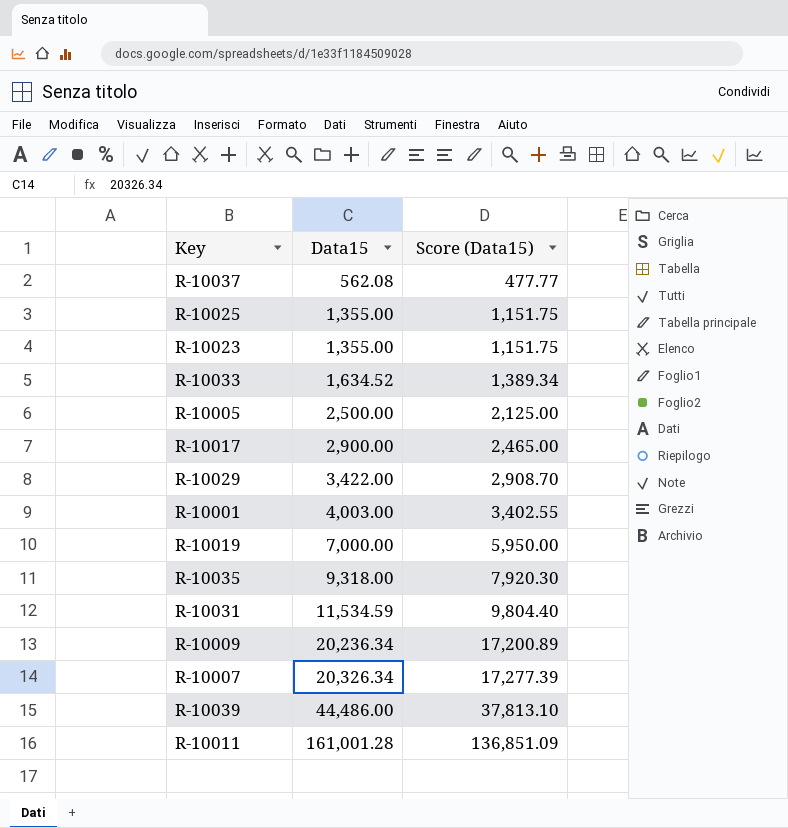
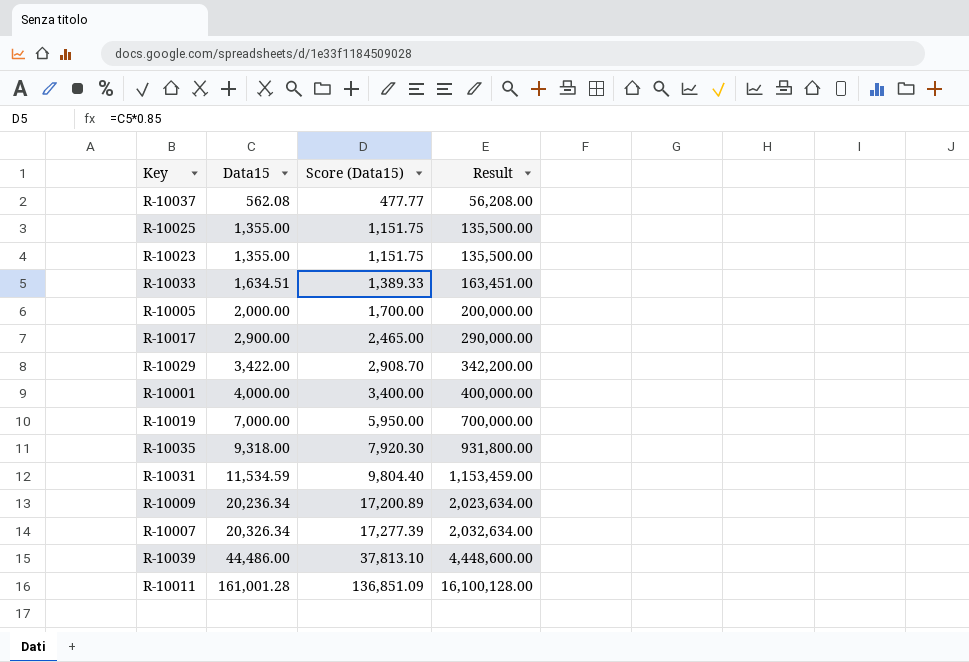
column Result | formula: none -> [Data15] * 100
R-10033 | Data15: 1,634.52 -> 1,634.51
R-10033 | Score (Data15): 1,389.34 -> 1,389.33
R-10005 | Data15: 2,500.00 -> 2,000.00
R-10005 | Score (Data15): 2,125.00 -> 1,700.00
R-10001 | Data15: 4,003.00 -> 4,000.00
R-10001 | Score (Data15): 3,402.55 -> 3,400.00

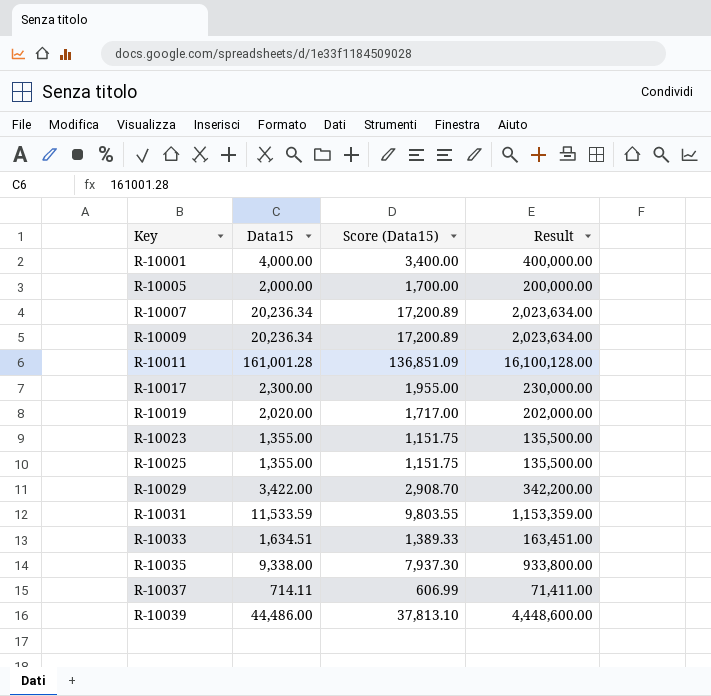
row order: Data15 ascending -> Key ascending
R-10007 | Data15: 20,326.34 -> 20,236.34
R-10007 | Score (Data15): 17,277.39 -> 17,200.89
R-10007 | Result: 2,032,634.00 -> 2,023,634.00
R-10017 | Data15: 2,900.00 -> 2,300.00
R-10017 | Score (Data15): 2,465.00 -> 1,955.00
R-10017 | Result: 290,000.00 -> 230,000.00
R-10019 | Data15: 7,000.00 -> 2,020.00
R-10019 | Score (Data15): 5,950.00 -> 1,717.00
R-10019 | Result: 700,000.00 -> 202,000.00
R-10031 | Data15: 11,534.59 -> 11,533.59
R-10031 | Score (Data15): 9,804.40 -> 9,803.55
R-10031 | Result: 1,153,459.00 -> 1,153,359.00
R-10035 | Data15: 9,318.00 -> 9,338.00
R-10035 | Score (Data15): 7,920.30 -> 7,937.30
R-10035 | Result: 931,800.00 -> 933,800.00
R-10037 | Data15: 562.08 -> 714.11
R-10037 | Score (Data15): 477.77 -> 606.99
R-10037 | Result: 56,208.00 -> 71,411.00

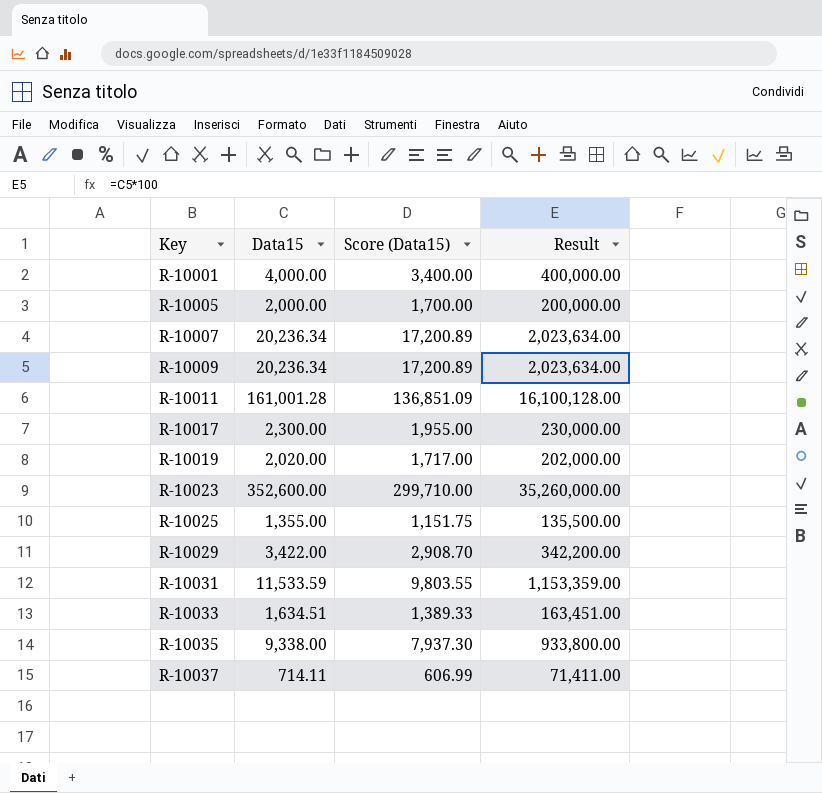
row R-10039: 44,486.00 | 37,813.10 | 4,448,600.00 -> none
R-10023 | Data15: 1,355.00 -> 352,600.00
R-10023 | Score (Data15): 1,151.75 -> 299,710.00
R-10023 | Result: 135,500.00 -> 35,260,000.00

